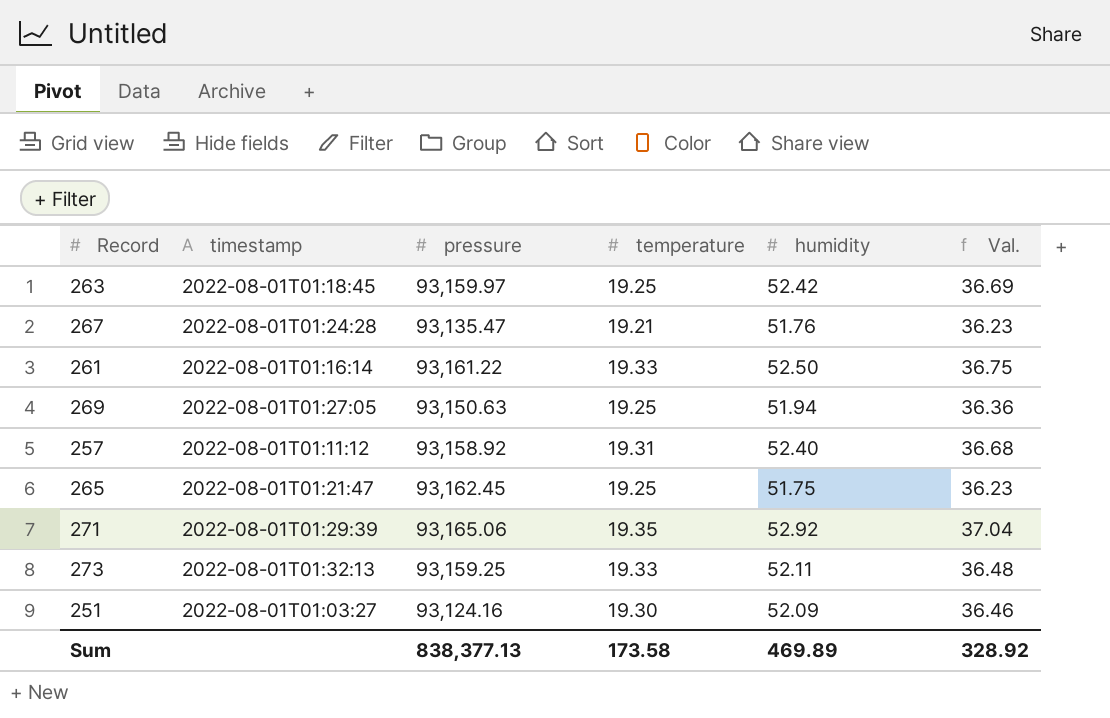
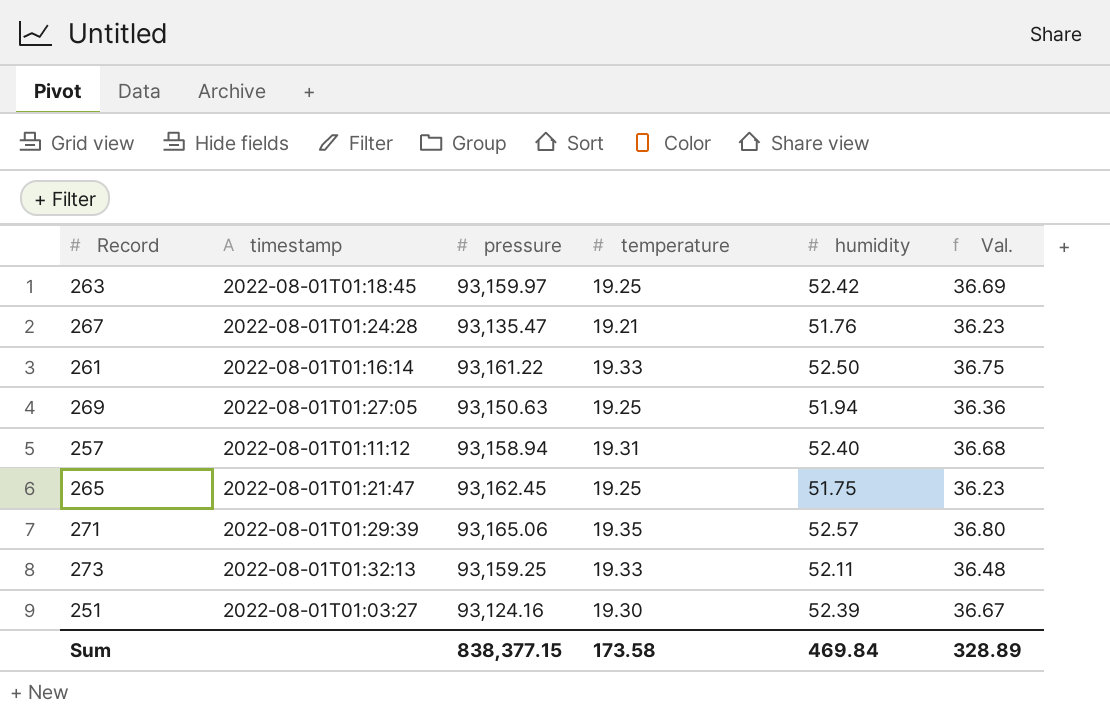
257 | pressure: 93,158.92 -> 93,158.94
271 | humidity: 52.92 -> 52.57
271 | Val.: 37.04 -> 36.80
251 | humidity: 52.09 -> 52.39
251 | Val.: 36.46 -> 36.67
Sum | pressure: 838,377.13 -> 838,377.15
Sum | humidity: 469.89 -> 469.84
Sum | Val.: 328.92 -> 328.89

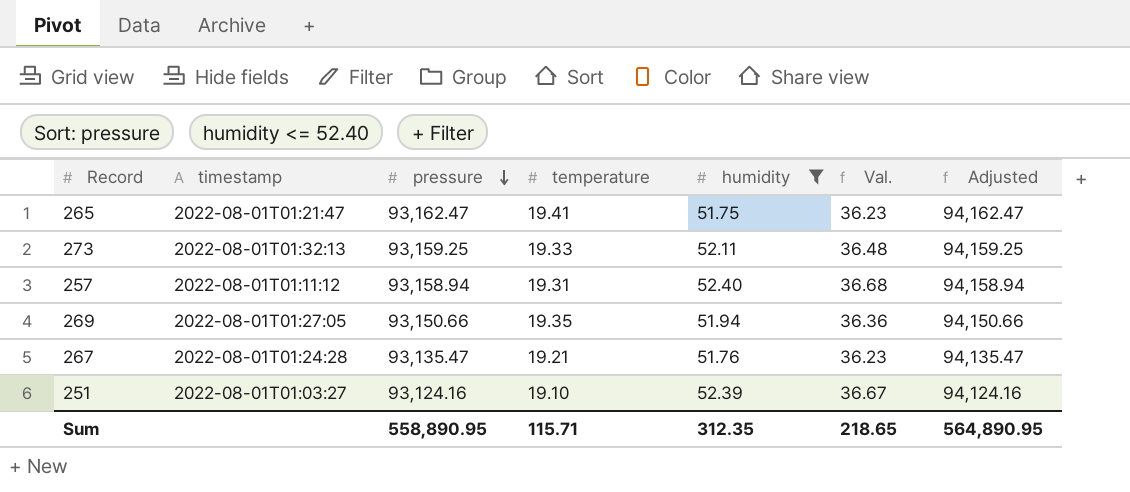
filter: none -> humidity <= 52.40
row order: none -> pressure descending
column Adjusted | formula: none -> [pressure] + 1000
265 | pressure: 93,162.45 -> 93,162.47
265 | temperature: 19.25 -> 19.41
269 | pressure: 93,150.63 -> 93,150.66
269 | temperature: 19.25 -> 19.35
251 | temperature: 19.30 -> 19.10
Sum | pressure: 838,377.15 -> 558,890.95
Sum | temperature: 173.58 -> 115.71
Sum | humidity: 469.84 -> 312.35
Sum | Val.: 328.89 -> 218.65

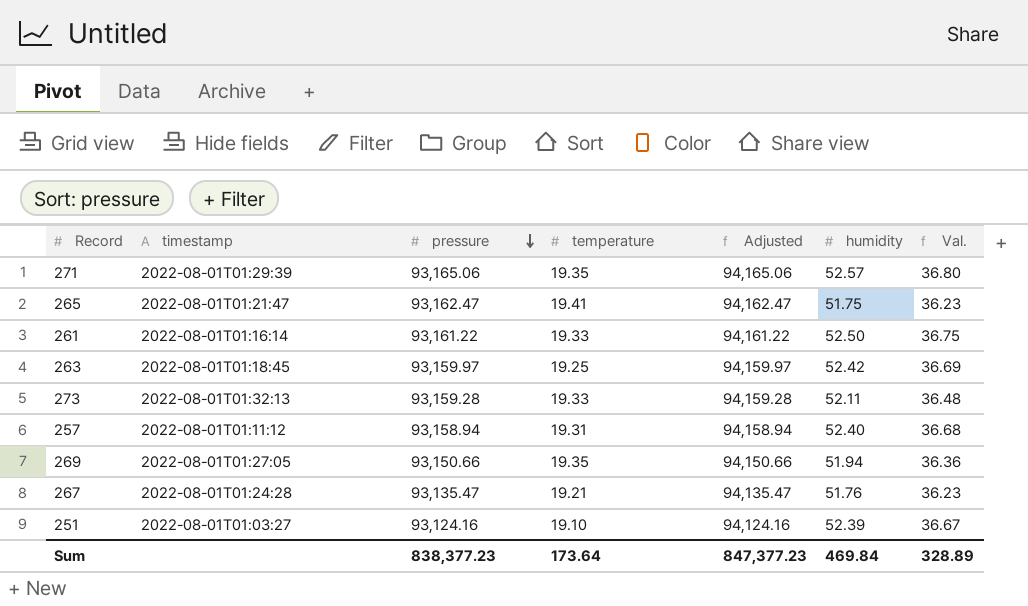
filter: humidity <= 52.40 -> none
column Adjusted | position: 7 -> 5
273 | pressure: 93,159.25 -> 93,159.28
273 | Adjusted: 94,159.25 -> 94,159.28
Sum | pressure: 558,890.95 -> 838,377.23
Sum | temperature: 115.71 -> 173.64
Sum | Adjusted: 564,890.95 -> 847,377.23
Sum | humidity: 312.35 -> 469.84
Sum | Val.: 218.65 -> 328.89

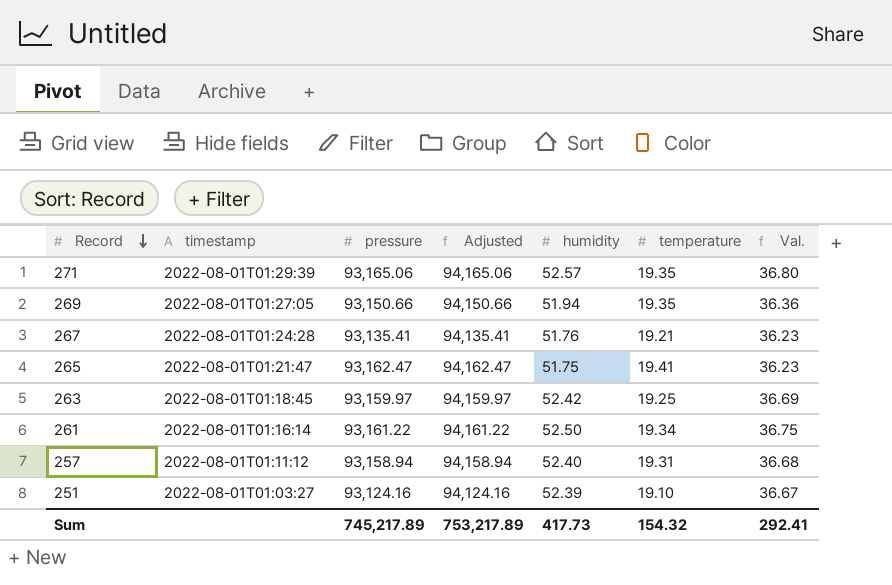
row order: pressure descending -> Record descending
column temperature | position: 4 -> 6
row 273: 2022-08-01T01:32:13 | 93,159.28 | 19.33 | 94,159.28 | 52.11 | 36.48 -> none
267 | pressure: 93,135.47 -> 93,135.41
267 | Adjusted: 94,135.47 -> 94,135.41
261 | temperature: 19.33 -> 19.34
Sum | pressure: 838,377.23 -> 745,217.89
Sum | Adjusted: 847,377.23 -> 753,217.89
Sum | humidity: 469.84 -> 417.73
Sum | temperature: 173.64 -> 154.32
Sum | Val.: 328.89 -> 292.41

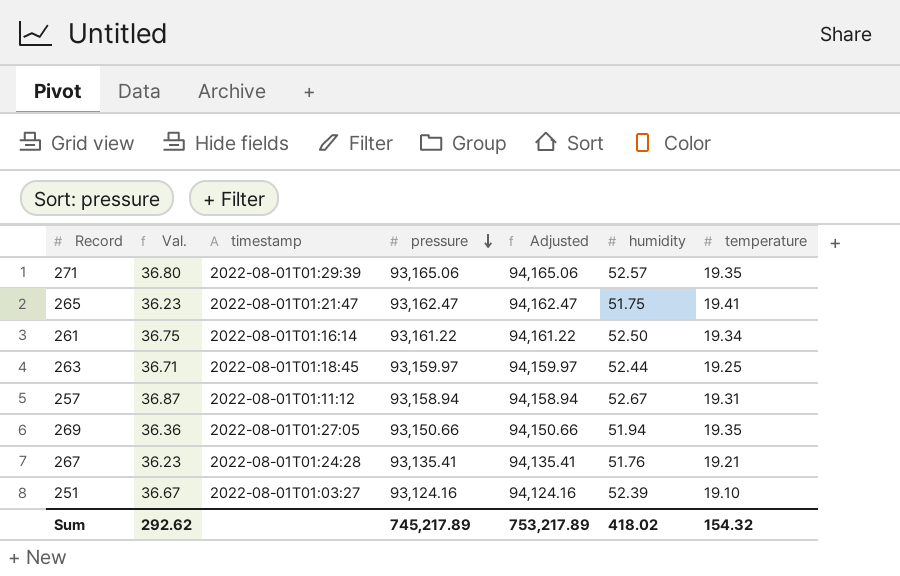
row order: Record descending -> pressure descending
column Val. | position: 7 -> 2
263 | Val.: 36.69 -> 36.71
263 | humidity: 52.42 -> 52.44
257 | Val.: 36.68 -> 36.87
257 | humidity: 52.40 -> 52.67
Sum | Val.: 292.41 -> 292.62
Sum | humidity: 417.73 -> 418.02

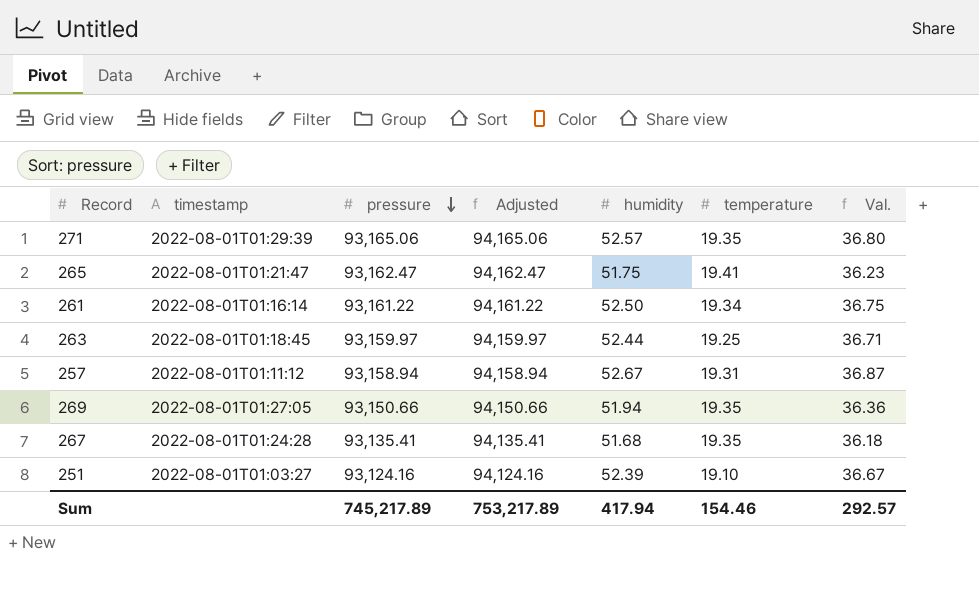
column Val. | position: 2 -> 7
267 | humidity: 51.76 -> 51.68
267 | temperature: 19.21 -> 19.35
267 | Val.: 36.23 -> 36.18
Sum | humidity: 418.02 -> 417.94
Sum | temperature: 154.32 -> 154.46
Sum | Val.: 292.62 -> 292.57

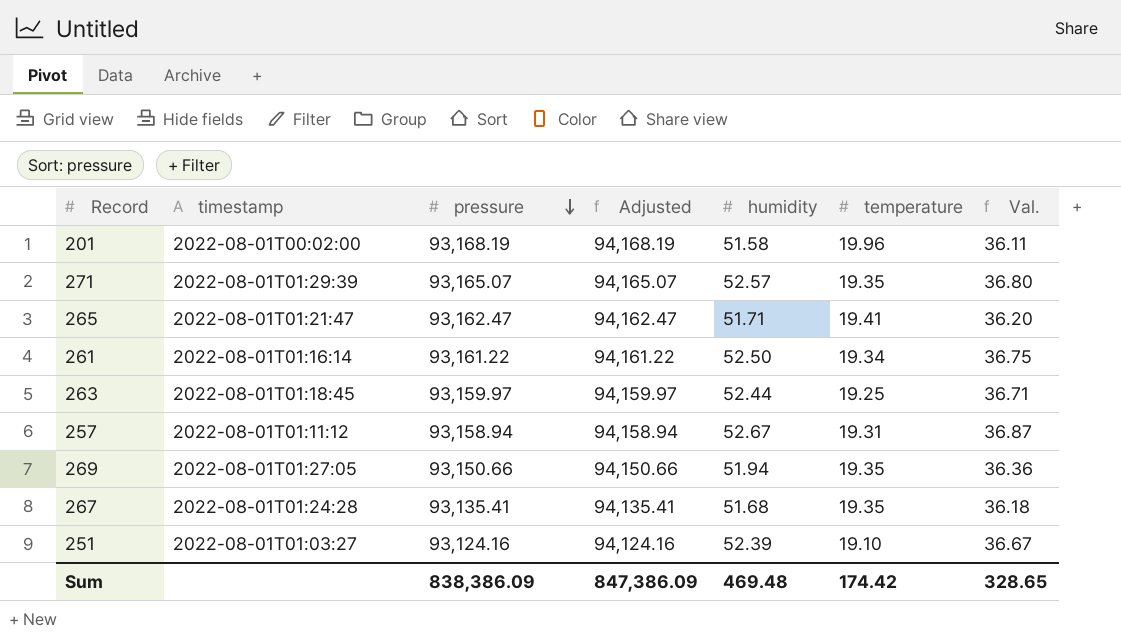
row 201: none -> 2022-08-01T00:02:00 | 93,168.19 | 94,168.19 | 51.58 | 19.96 | 36.11
271 | pressure: 93,165.06 -> 93,165.07
271 | Adjusted: 94,165.06 -> 94,165.07
265 | humidity: 51.75 -> 51.71
265 | Val.: 36.23 -> 36.20
Sum | pressure: 745,217.89 -> 838,386.09
Sum | Adjusted: 753,217.89 -> 847,386.09
Sum | humidity: 417.94 -> 469.48
Sum | temperature: 154.46 -> 174.42
Sum | Val.: 292.57 -> 328.65

